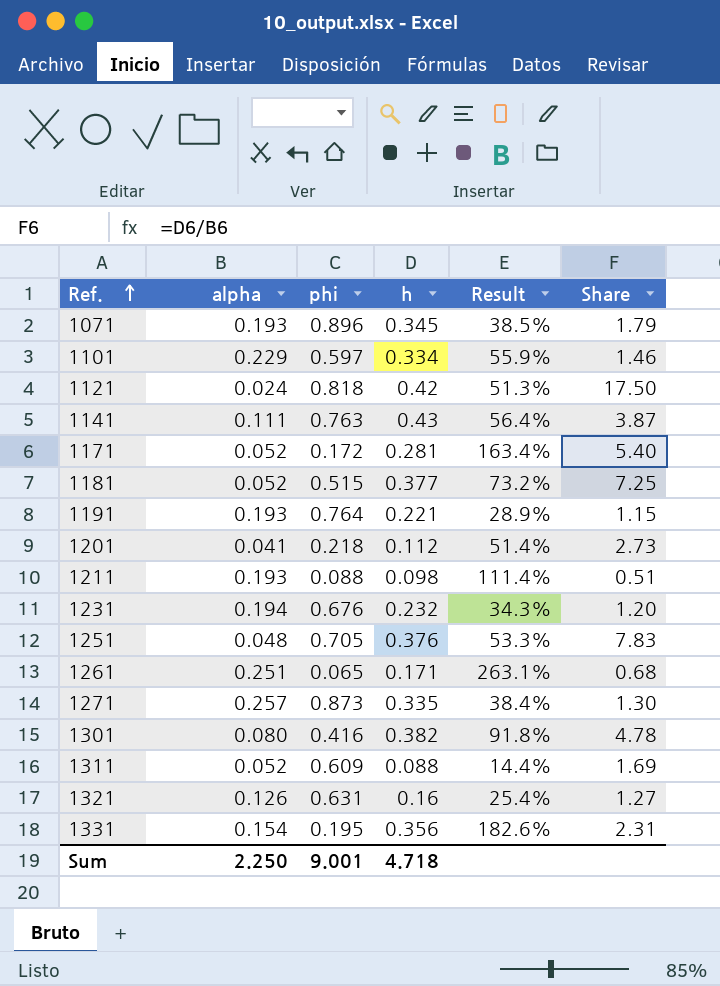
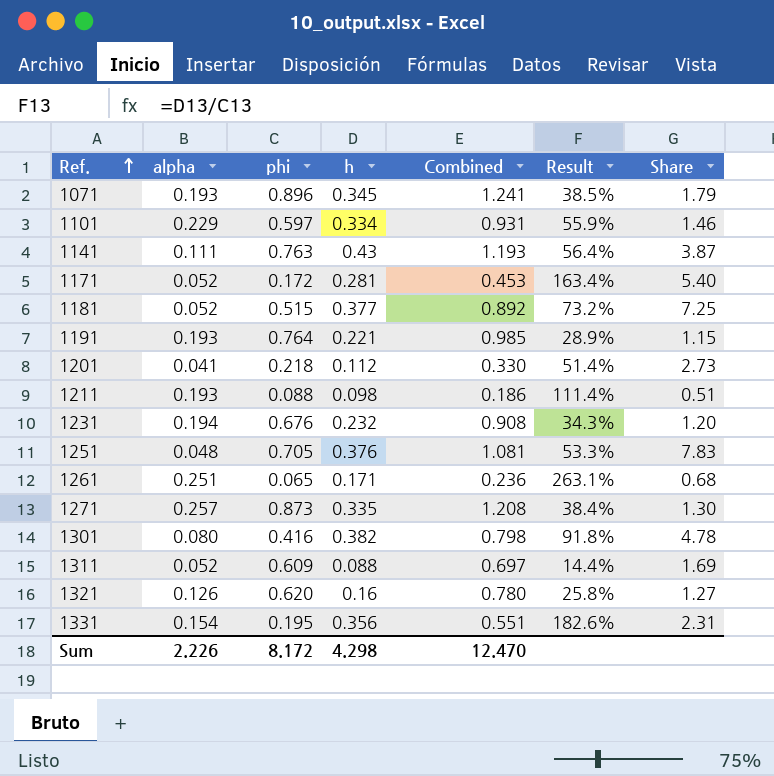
column Combined | formula: none -> [phi] + [h]
row 1121: 0.024 | 0.818 | 0.42 | 51.3% | 17.50 -> none
1321 | phi: 0.631 -> 0.620
1321 | Result: 25.4% -> 25.8%
Sum | alpha: 2.250 -> 2.226
Sum | phi: 9.001 -> 8.172
Sum | h: 4.718 -> 4.298

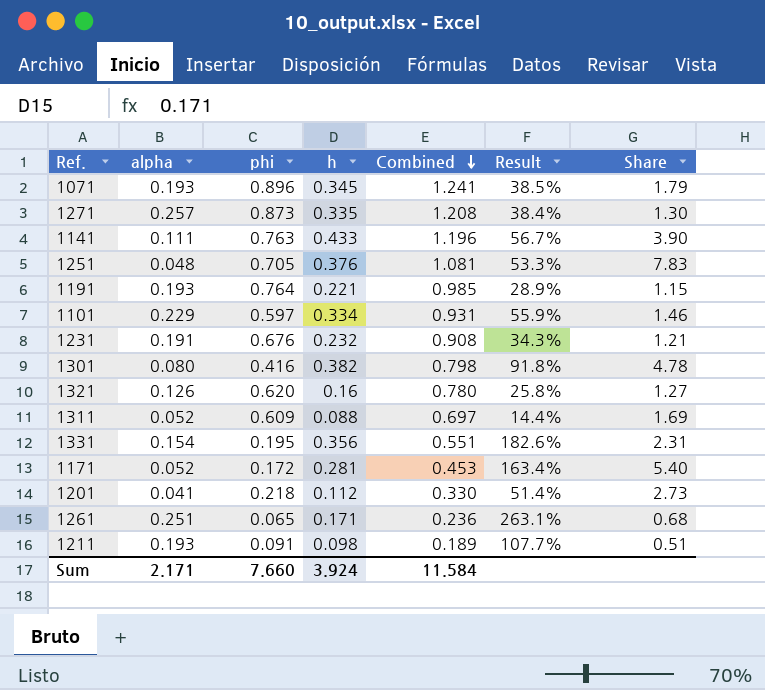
row order: Ref. ascending -> Combined descending
row 1181: 0.052 | 0.515 | 0.377 | 0.892 | 73.2% | 7.25 -> none
1141 | h: 0.43 -> 0.433
1141 | Combined: 1.193 -> 1.196
1141 | Result: 56.4% -> 56.7%
1141 | Share: 3.87 -> 3.90
1231 | alpha: 0.194 -> 0.191
1231 | Share: 1.20 -> 1.21
1211 | phi: 0.088 -> 0.091
1211 | Combined: 0.186 -> 0.189
1211 | Result: 111.4% -> 107.7%
Sum | alpha: 2.226 -> 2.171
Sum | phi: 8.172 -> 7.660
Sum | h: 4.298 -> 3.924
Sum | Combined: 12.470 -> 11.584

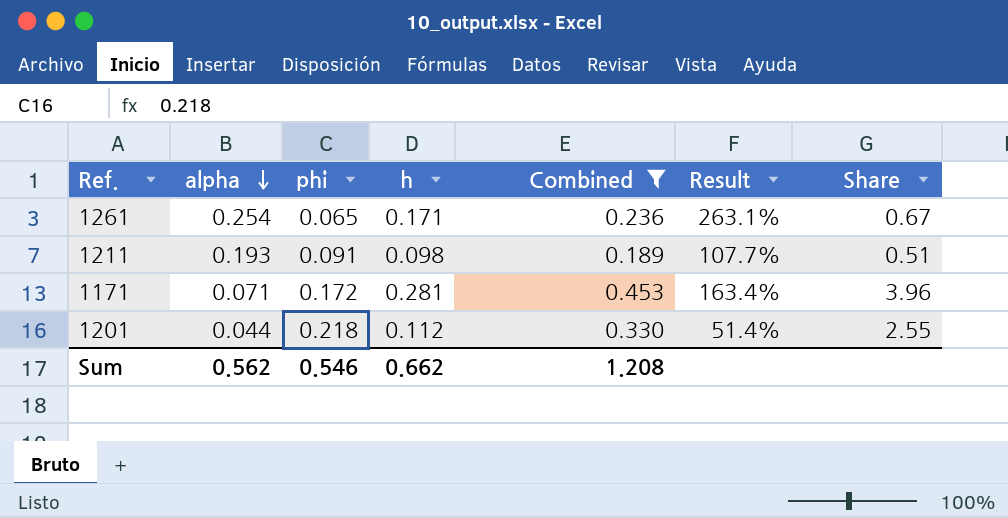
filter: none -> Combined <= 0.453
row order: Combined descending -> alpha descending
1261 | alpha: 0.251 -> 0.254
1261 | Share: 0.68 -> 0.67
1171 | alpha: 0.052 -> 0.071
1171 | Share: 5.40 -> 3.96
1201 | alpha: 0.041 -> 0.044
1201 | Share: 2.73 -> 2.55
Sum | alpha: 2.171 -> 0.562
Sum | phi: 7.660 -> 0.546
Sum | h: 3.924 -> 0.662
Sum | Combined: 11.584 -> 1.208

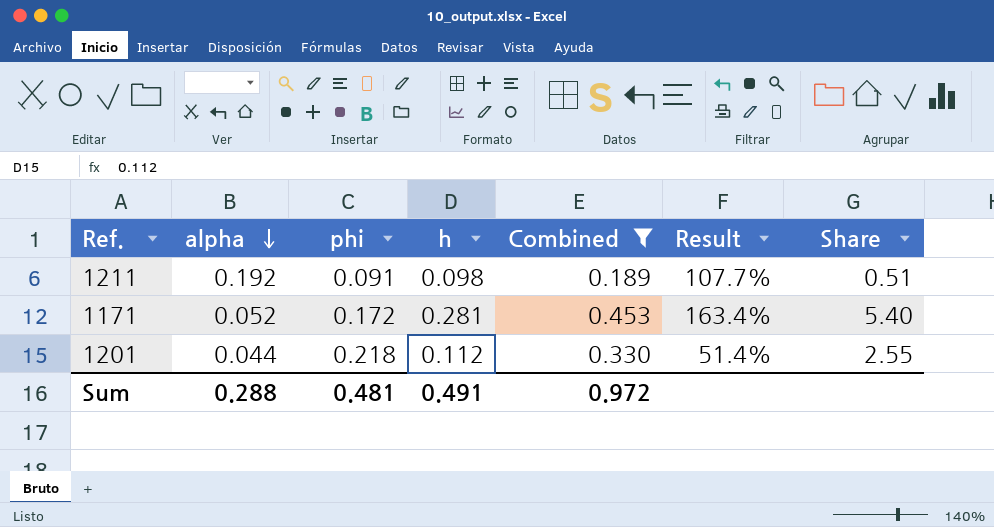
row 1261: 0.254 | 0.065 | 0.171 | 0.236 | 263.1% | 0.67 -> none
1211 | alpha: 0.193 -> 0.192
1171 | alpha: 0.071 -> 0.052
1171 | Share: 3.96 -> 5.40
Sum | alpha: 0.562 -> 0.288
Sum | phi: 0.546 -> 0.481
Sum | h: 0.662 -> 0.491
Sum | Combined: 1.208 -> 0.972

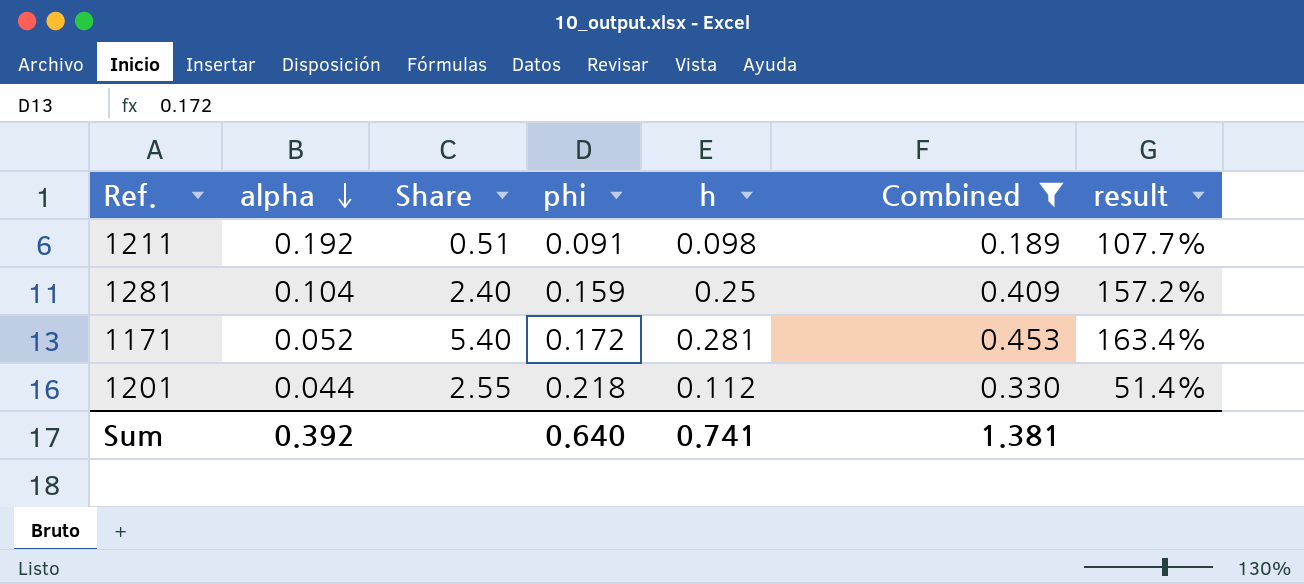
column Share | position: 7 -> 3
column name: Result -> result
row 1281: none -> 0.104 | 2.40 | 0.159 | 0.25 | 0.409 | 157.2%
Sum | alpha: 0.288 -> 0.392
Sum | phi: 0.481 -> 0.640
Sum | h: 0.491 -> 0.741
Sum | Combined: 0.972 -> 1.381

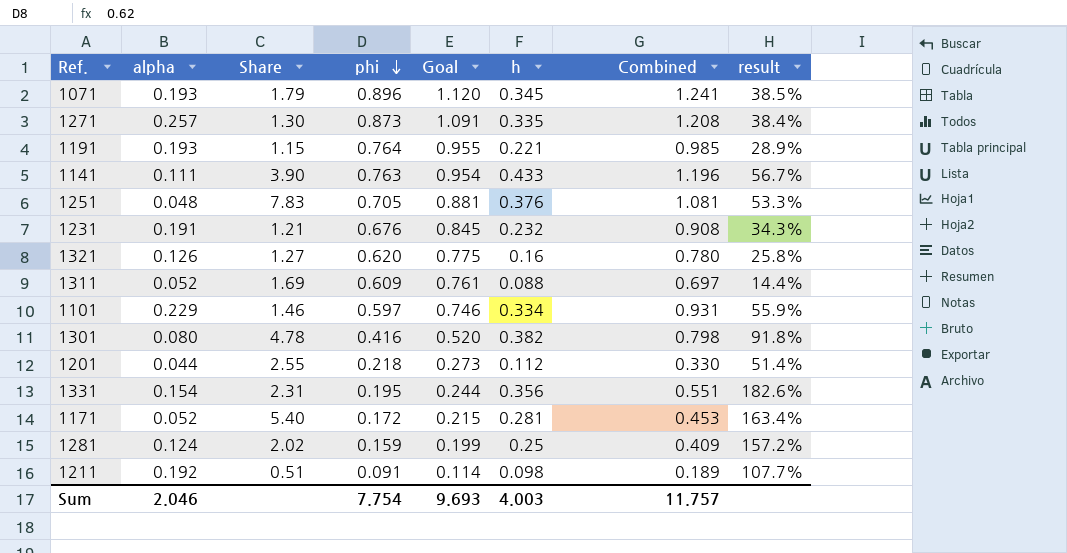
filter: Combined <= 0.453 -> none
row order: alpha descending -> phi descending
column Goal | formula: none -> [phi] * 1.25
1281 | alpha: 0.104 -> 0.124
1281 | Share: 2.40 -> 2.02
Sum | alpha: 0.392 -> 2.046
Sum | phi: 0.640 -> 7.754
Sum | h: 0.741 -> 4.003
Sum | Combined: 1.381 -> 11.757

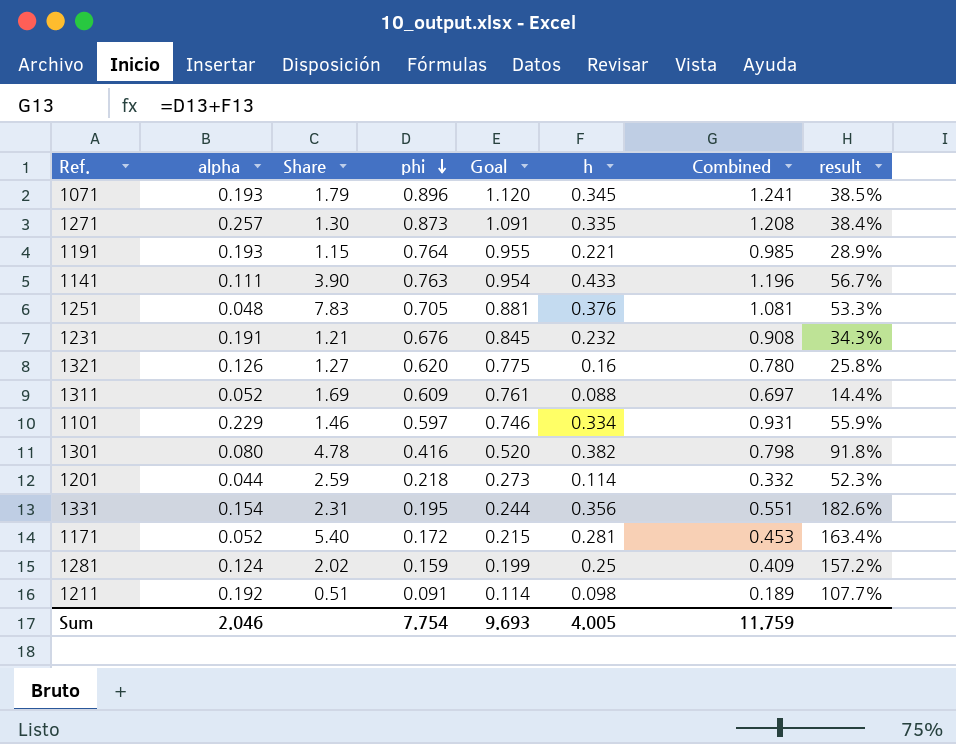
1201 | Share: 2.55 -> 2.59
1201 | h: 0.112 -> 0.114
1201 | Combined: 0.330 -> 0.332
1201 | result: 51.4% -> 52.3%
Sum | h: 4.003 -> 4.005
Sum | Combined: 11.757 -> 11.759

